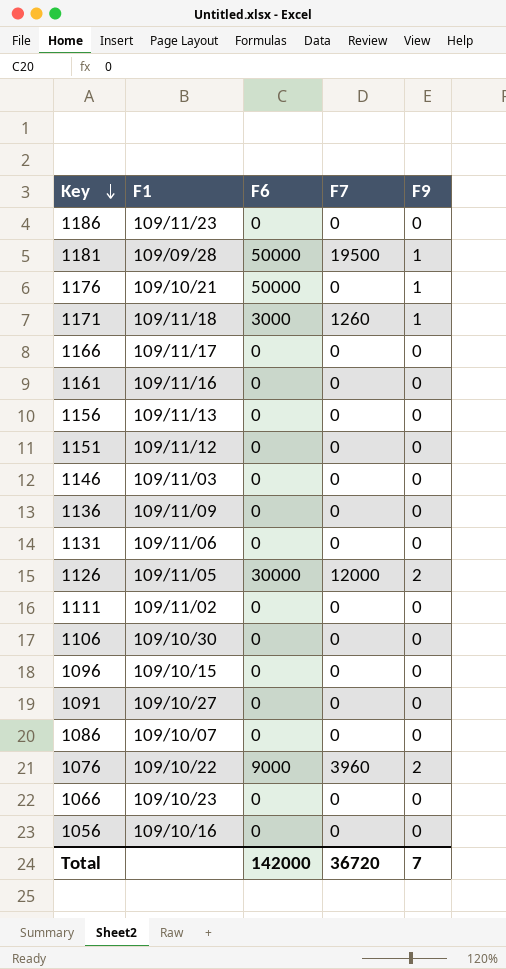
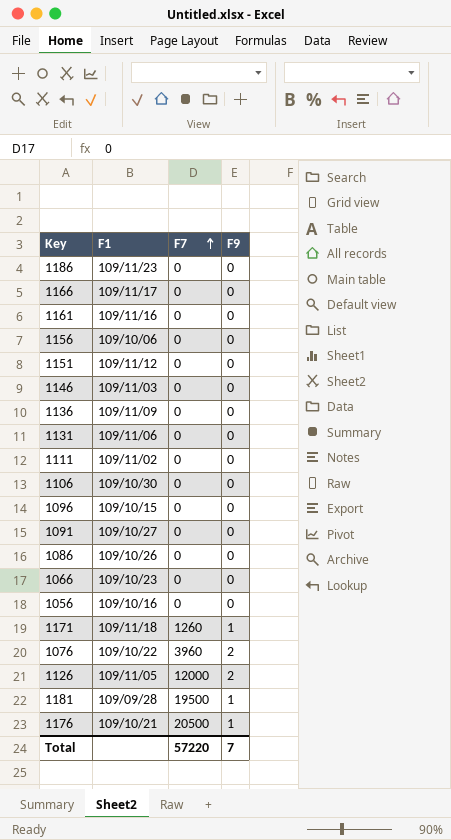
row order: Key descending -> F7 ascending
column F6 | position: 3 -> none
1156 | F1: 109/11/13 -> 109/10/06
1086 | F1: 109/10/07 -> 109/10/26
1176 | F7: 0 -> 20500
Total | F7: 36720 -> 57220

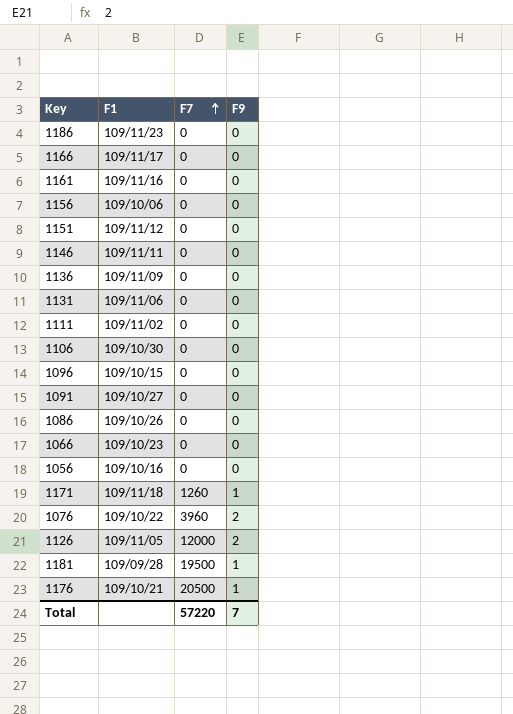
1146 | F1: 109/11/03 -> 109/11/11

